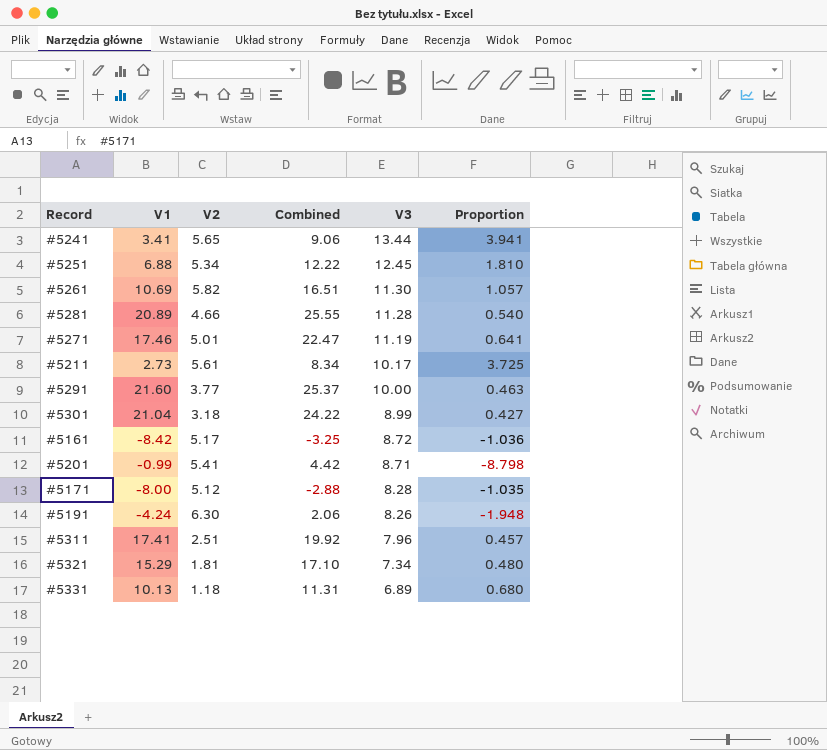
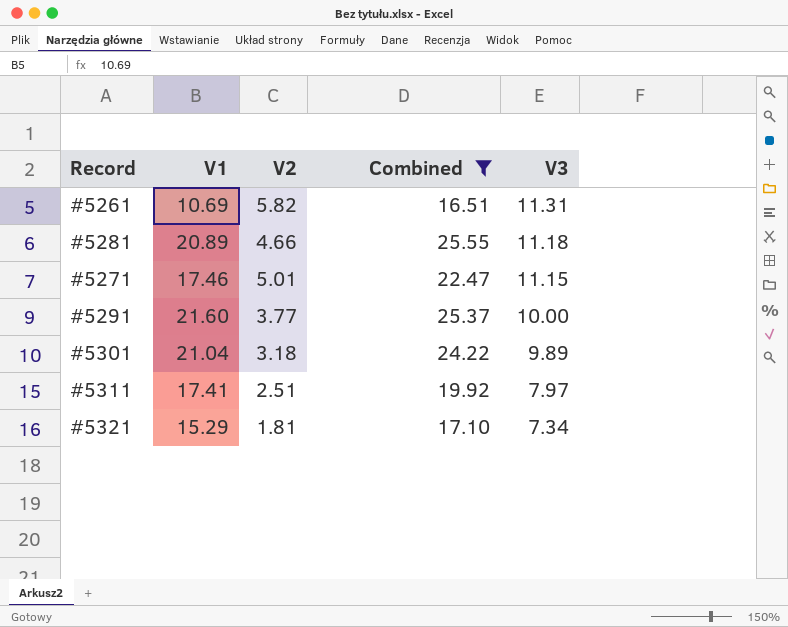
filter: none -> Combined >= 16.51
column Proportion | formula: [V3] / [V1] -> none
#5261 | V3: 11.30 -> 11.31
#5281 | V3: 11.28 -> 11.18
#5271 | V3: 11.19 -> 11.15
#5301 | V3: 8.99 -> 9.89
#5311 | V3: 7.96 -> 7.97

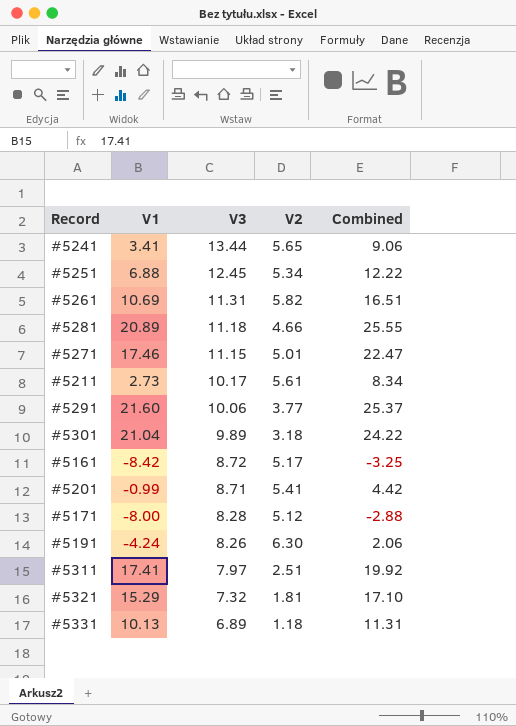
filter: Combined >= 16.51 -> none
column V3 | position: 5 -> 3
#5291 | V3: 10.00 -> 10.06
#5321 | V3: 7.34 -> 7.32

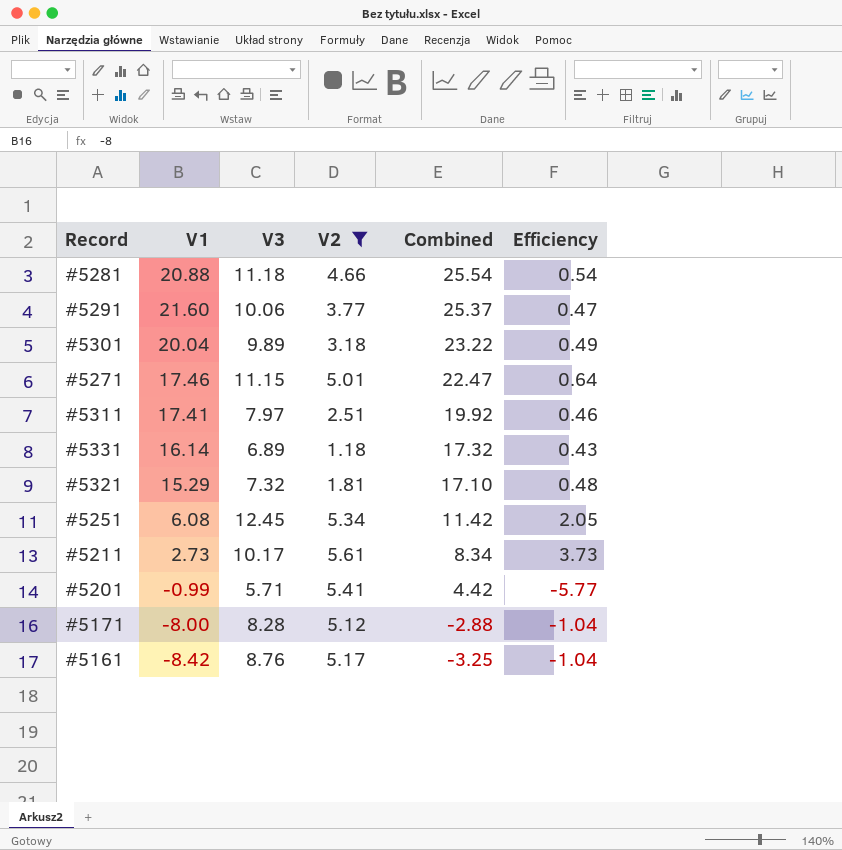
filter: none -> V2 <= 5.61
row order: V3 descending -> Combined descending
column Efficiency | formula: none -> [V3] / [V1]
#5281 | V1: 20.89 -> 20.88
#5281 | Combined: 25.55 -> 25.54
#5301 | V1: 21.04 -> 20.04
#5301 | Combined: 24.22 -> 23.22
#5331 | V1: 10.13 -> 16.14
#5331 | Combined: 11.31 -> 17.32
#5251 | V1: 6.88 -> 6.08
#5251 | Combined: 12.22 -> 11.42
#5201 | V3: 8.71 -> 5.71
#5161 | V3: 8.72 -> 8.76

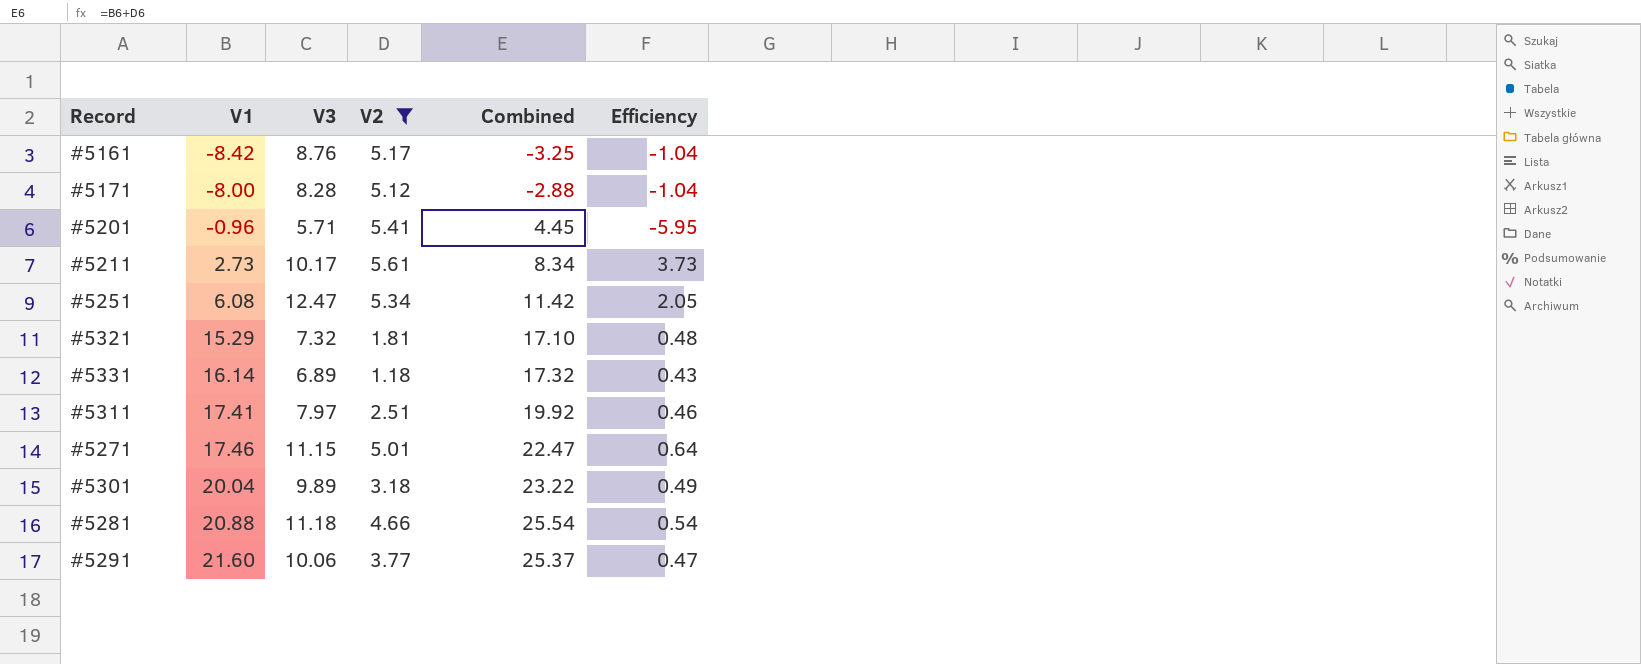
row order: Combined descending -> V1 ascending
#5201 | V1: -0.99 -> -0.96
#5201 | Combined: 4.42 -> 4.45
#5201 | Efficiency: -5.77 -> -5.95
#5251 | V3: 12.45 -> 12.47

